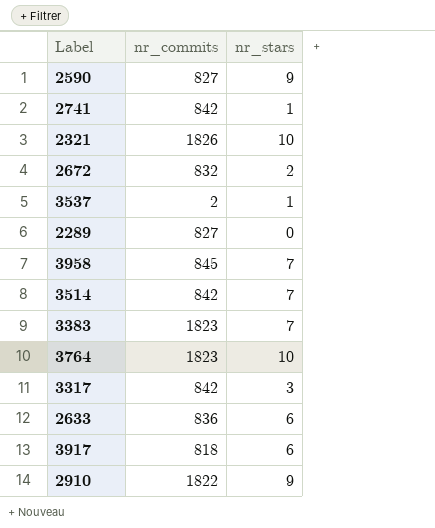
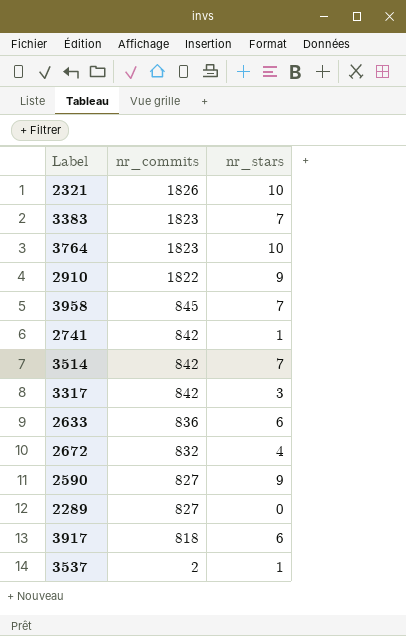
row order: none -> nr_commits descending
2672 | nr_stars: 2 -> 4

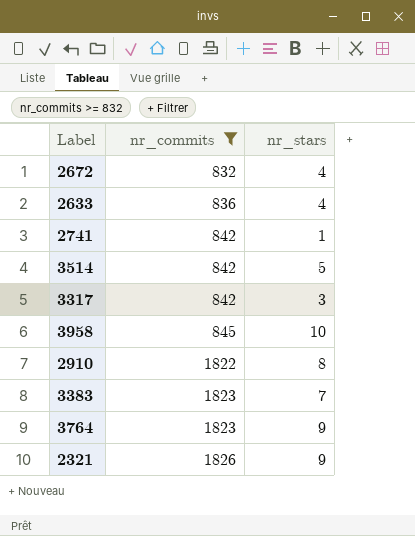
filter: none -> nr_commits >= 832
row order: nr_commits descending -> nr_commits ascending
2633 | nr_stars: 6 -> 4
3514 | nr_stars: 7 -> 5
3958 | nr_stars: 7 -> 10
2910 | nr_stars: 9 -> 8
3764 | nr_stars: 10 -> 9
2321 | nr_stars: 10 -> 9

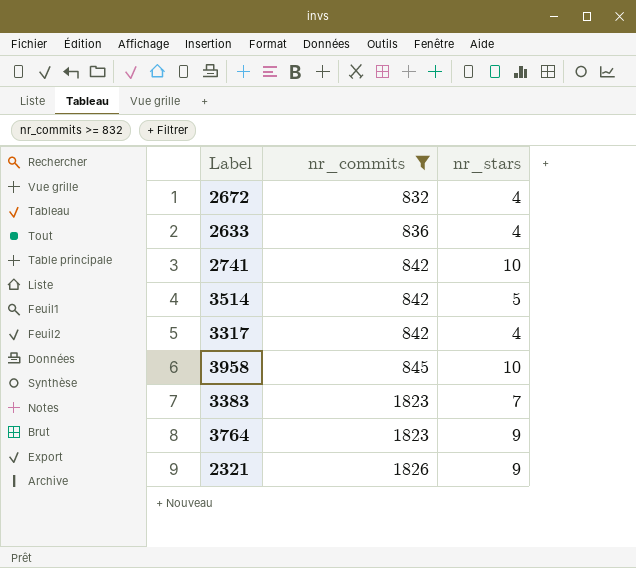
row 2910: 1822 | 8 -> none
2741 | nr_stars: 1 -> 10
3317 | nr_stars: 3 -> 4

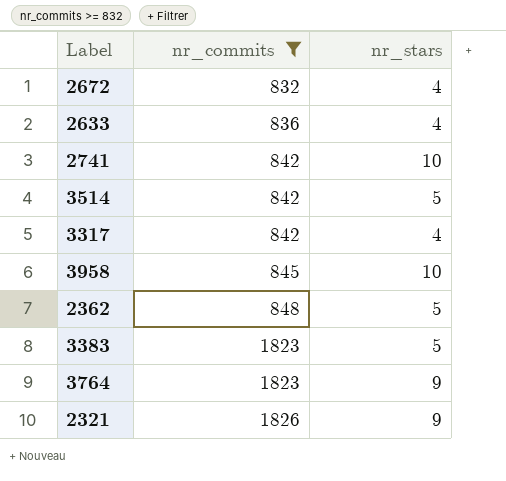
row 2362: none -> 848 | 5
3383 | nr_stars: 7 -> 5

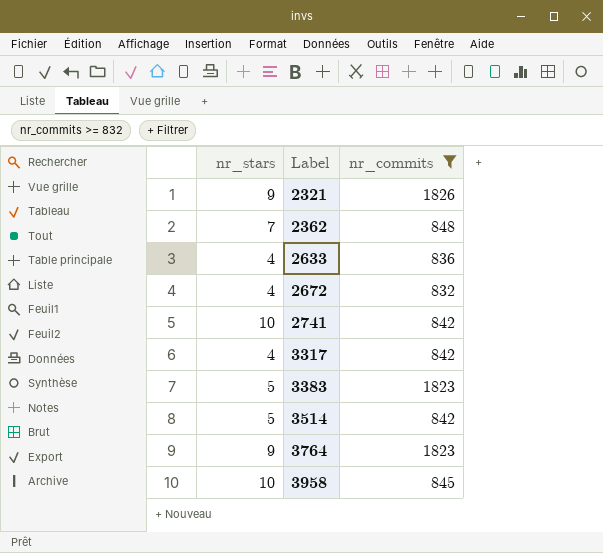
row order: nr_commits ascending -> Label ascending
column nr_stars | position: 3 -> 1
2362 | nr_stars: 5 -> 7

